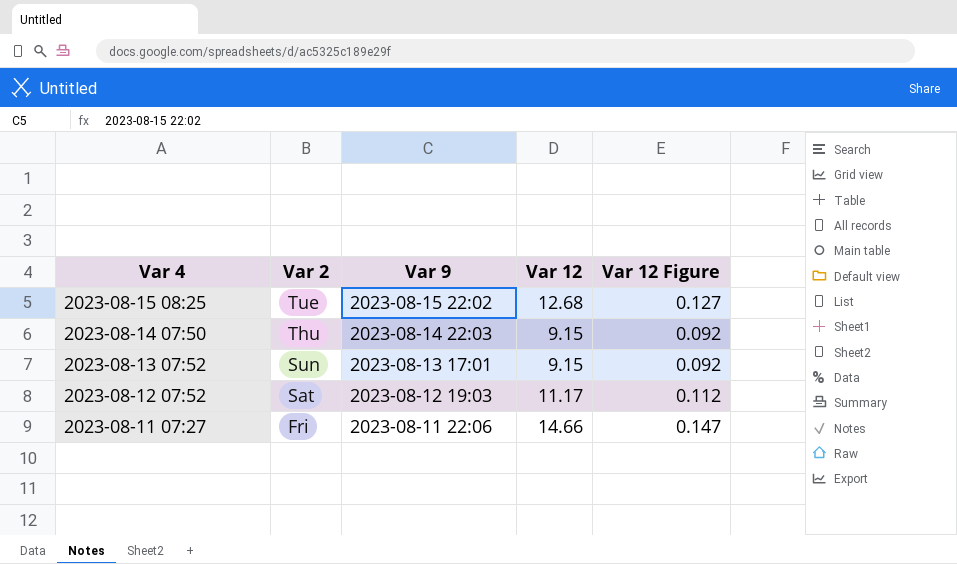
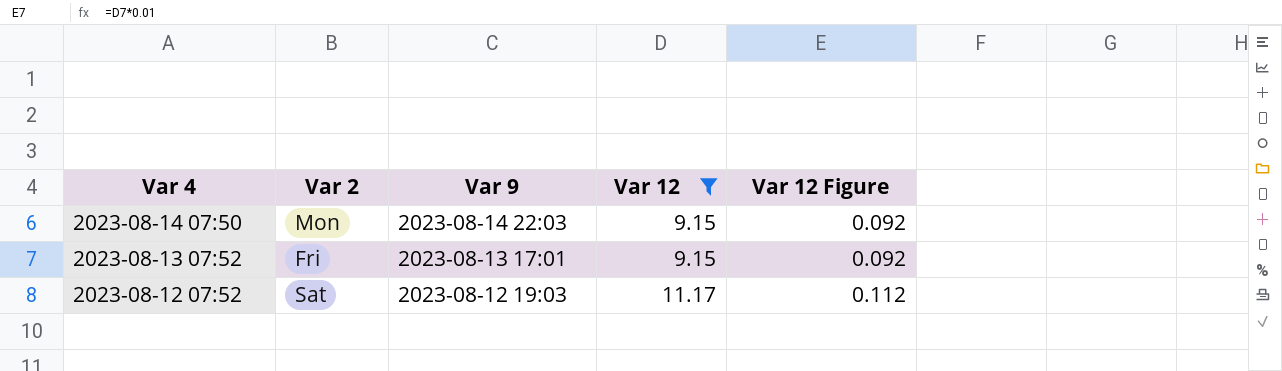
filter: none -> Var 12 <= 11.17
2023-08-14 07:50 | Var 2: Thu -> Mon
2023-08-13 07:52 | Var 2: Sun -> Fri

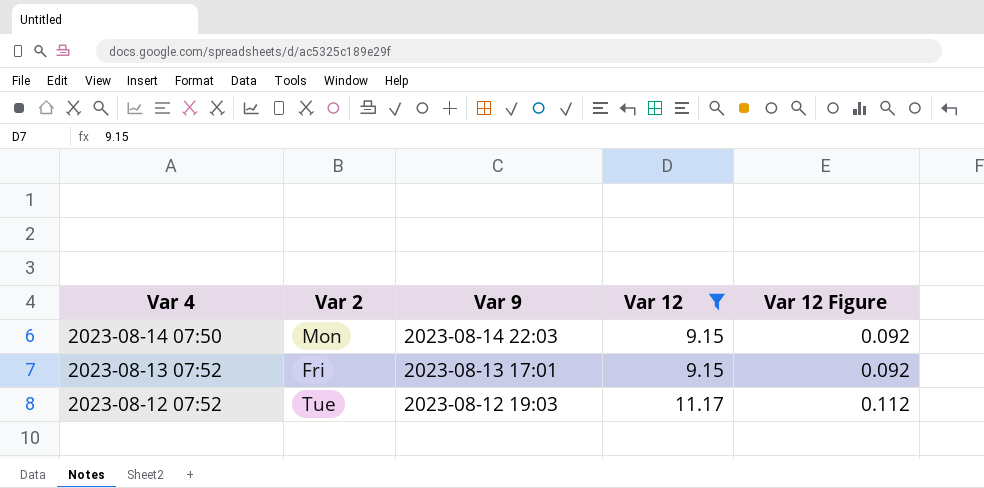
2023-08-12 07:52 | Var 2: Sat -> Tue

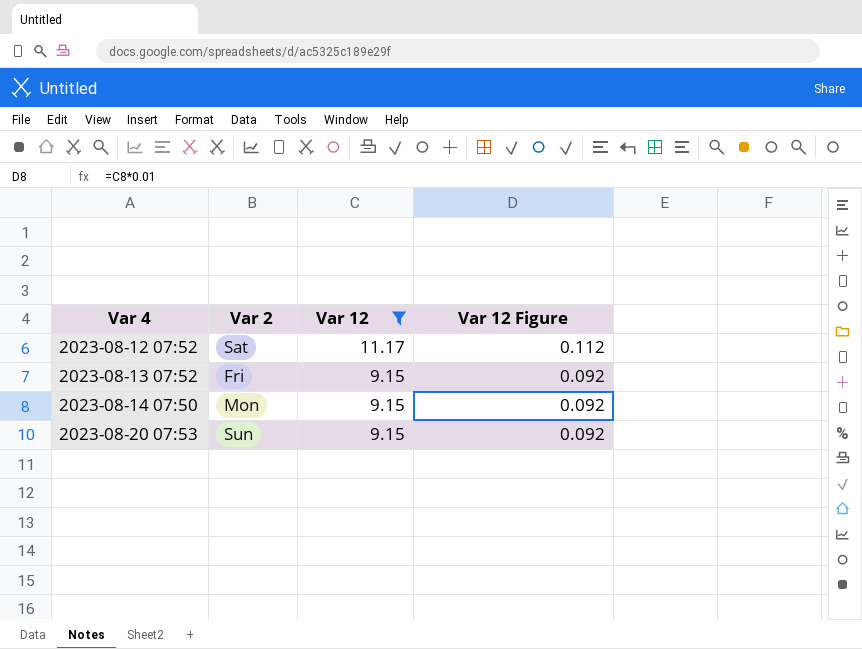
row order: Var 4 descending -> Var 4 ascending
column Var 9 | position: 3 -> none
2023-08-12 07:52 | Var 2: Tue -> Sat
row 2023-08-20 07:53: none -> Sun | 9.15 | 0.092

